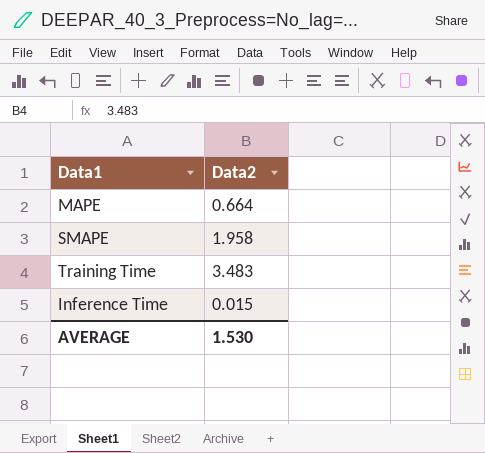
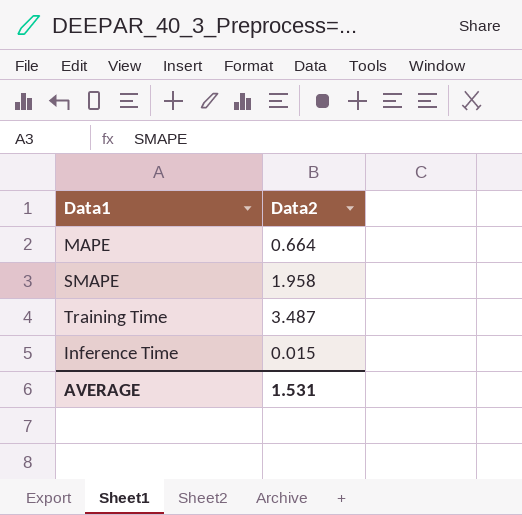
Training Time | Data2: 3.483 -> 3.487
AVERAGE | Data2: 1.530 -> 1.531

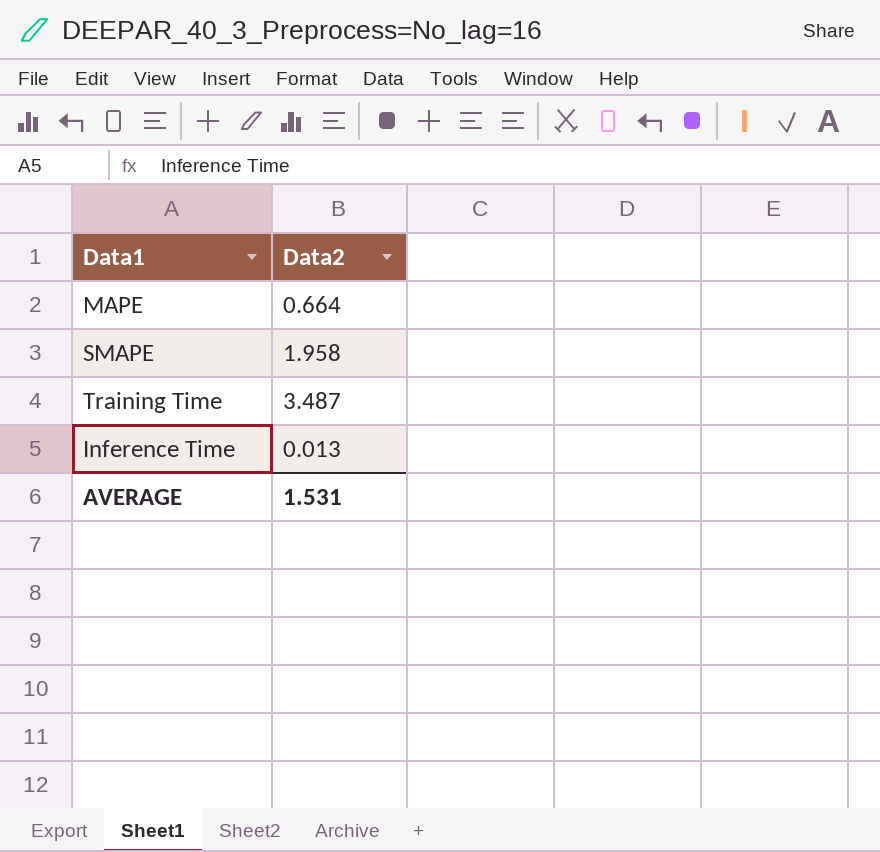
Inference Time | Data2: 0.015 -> 0.013

